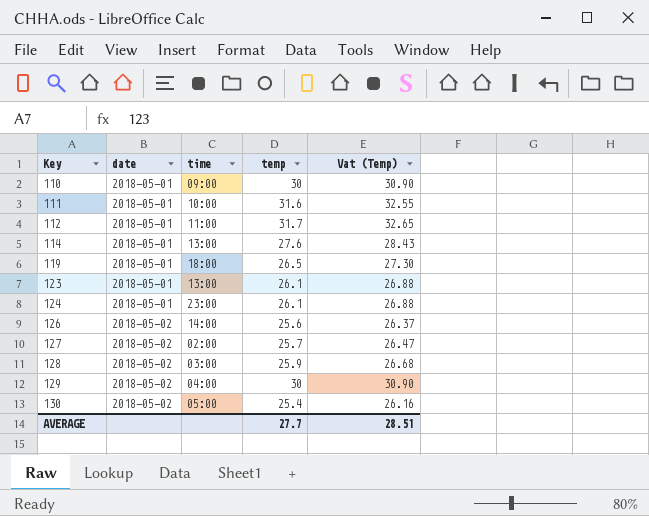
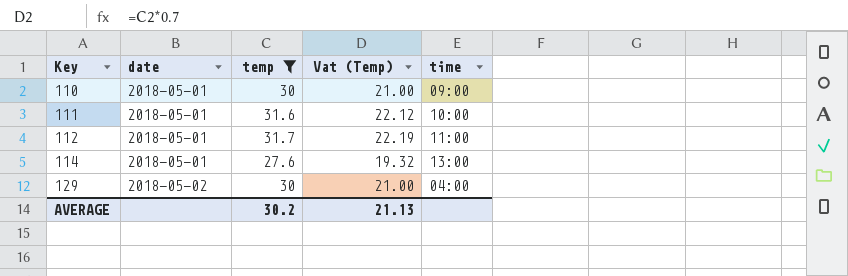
filter: none -> temp >= 27.6
column Vat (Temp) | formula: [temp] * 1.03 -> [temp] * 0.7
column time | position: 3 -> 5
AVERAGE | temp: 27.7 -> 30.2
AVERAGE | Vat (Temp): 28.51 -> 21.13

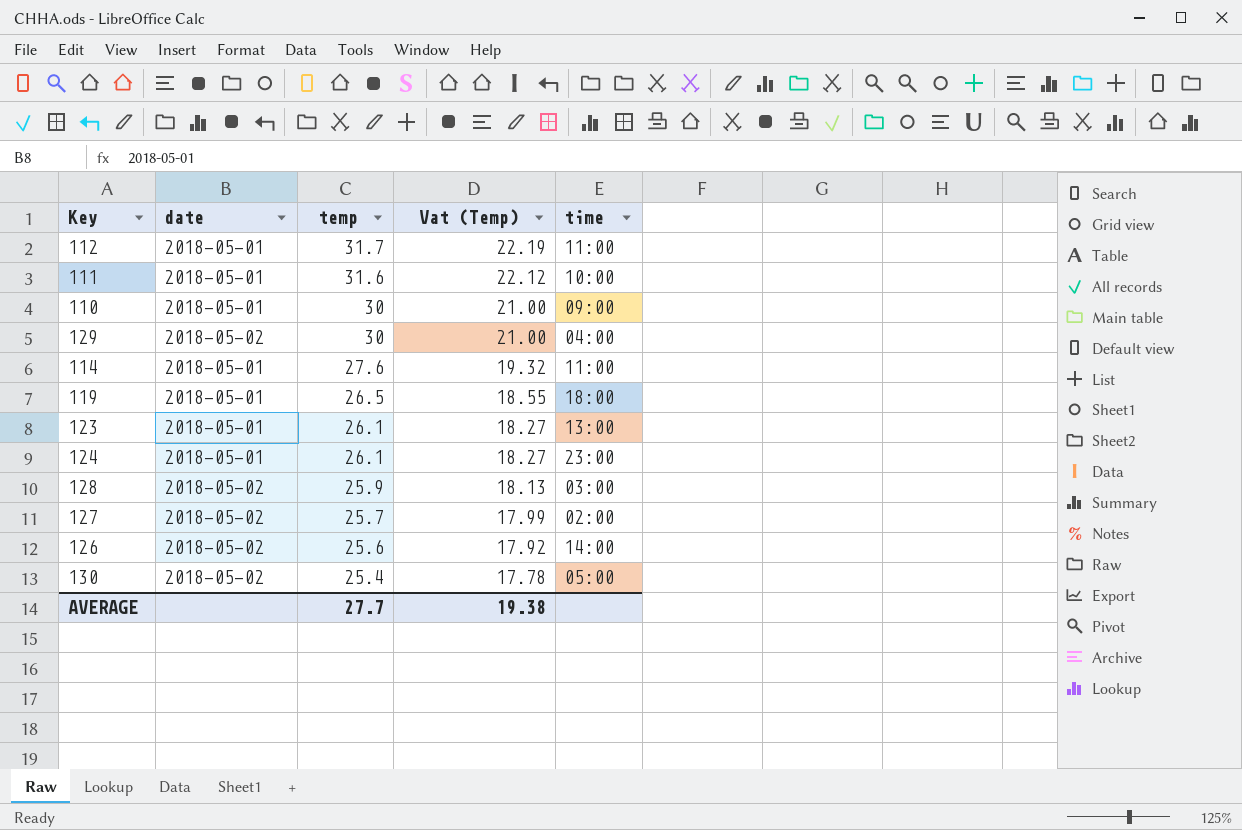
filter: temp >= 27.6 -> none
row order: Key ascending -> temp descending
114 | time: 13:00 -> 11:00
AVERAGE | temp: 30.2 -> 27.7
AVERAGE | Vat (Temp): 21.13 -> 19.38

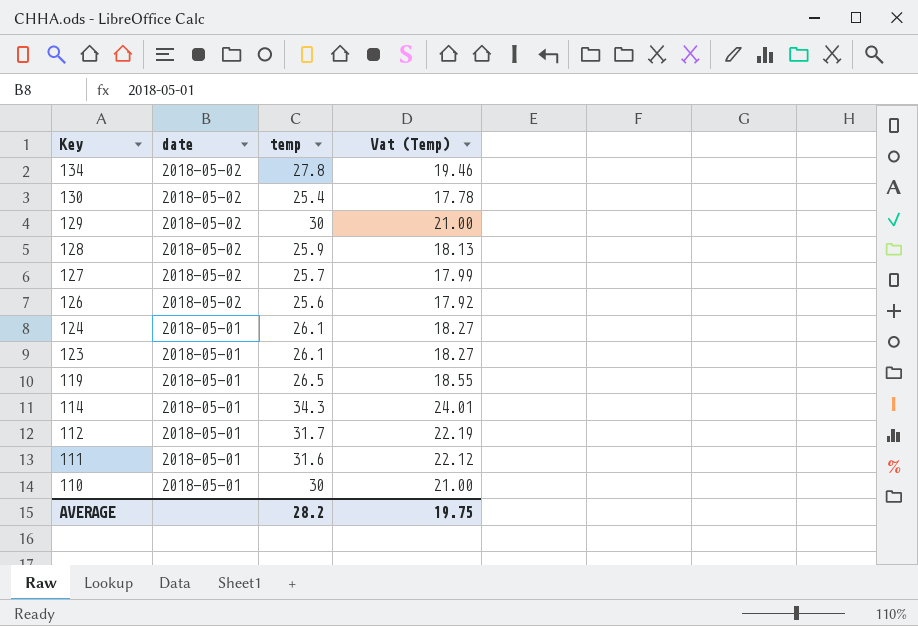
row order: temp descending -> Key descending
column time | position: 5 -> none
row 134: none -> 2018-05-02 | 27.8 | 19.46
114 | temp: 27.6 -> 34.3
114 | Vat (Temp): 19.32 -> 24.01
AVERAGE | temp: 27.7 -> 28.2
AVERAGE | Vat (Temp): 19.38 -> 19.75

